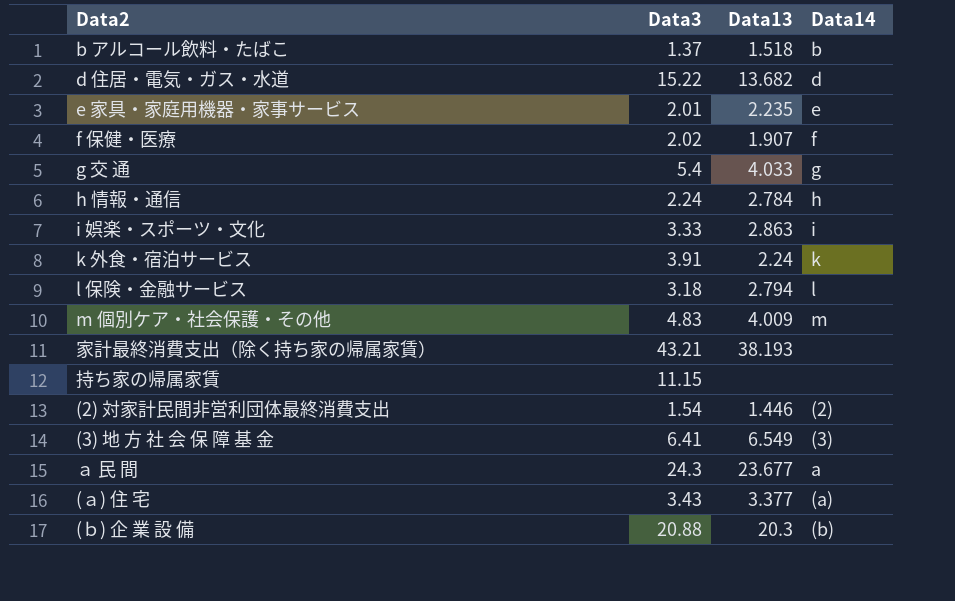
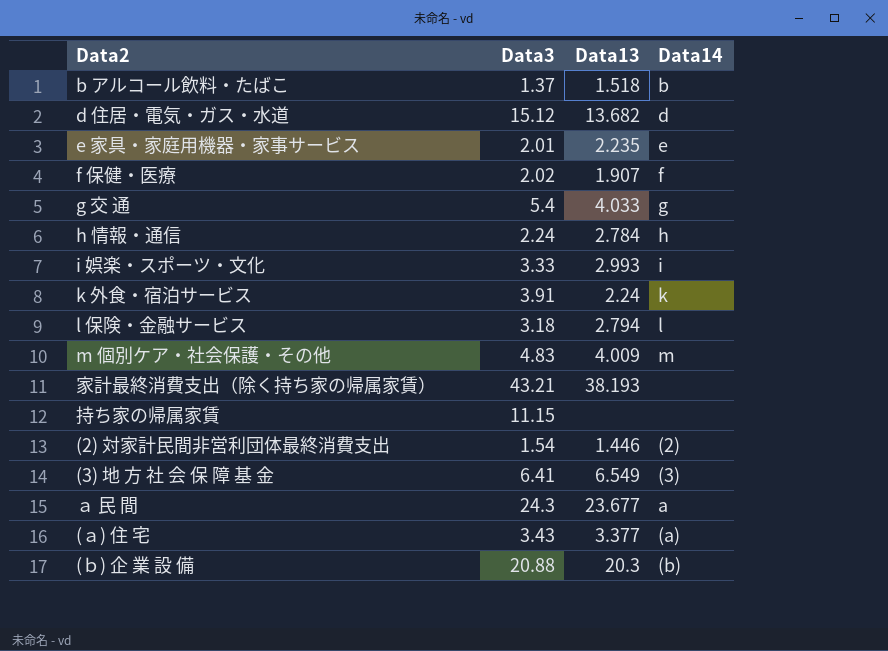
d 住居・電気・ガス・水道 | Data3: 15.22 -> 15.12
i 娯楽・スポーツ・文化 | Data13: 2.863 -> 2.993

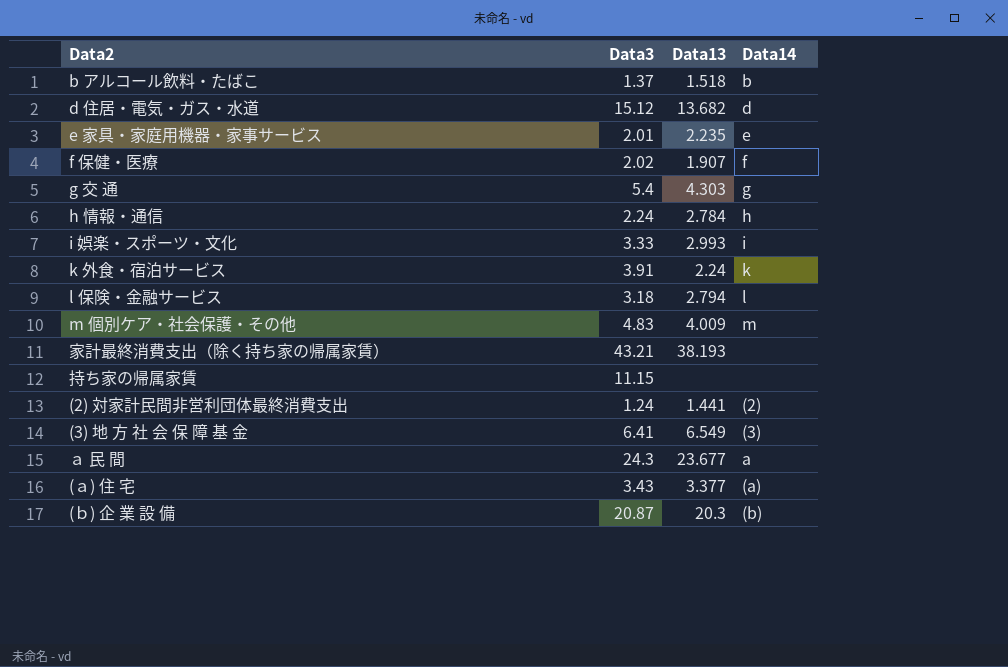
g 交 通 | Data13: 4.033 -> 4.303
(2) 対家計民間非営利団体最終消費支出 | Data3: 1.54 -> 1.24
(2) 対家計民間非営利団体最終消費支出 | Data13: 1.446 -> 1.441
(ｂ) 企 業 設 備 | Data3: 20.88 -> 20.87

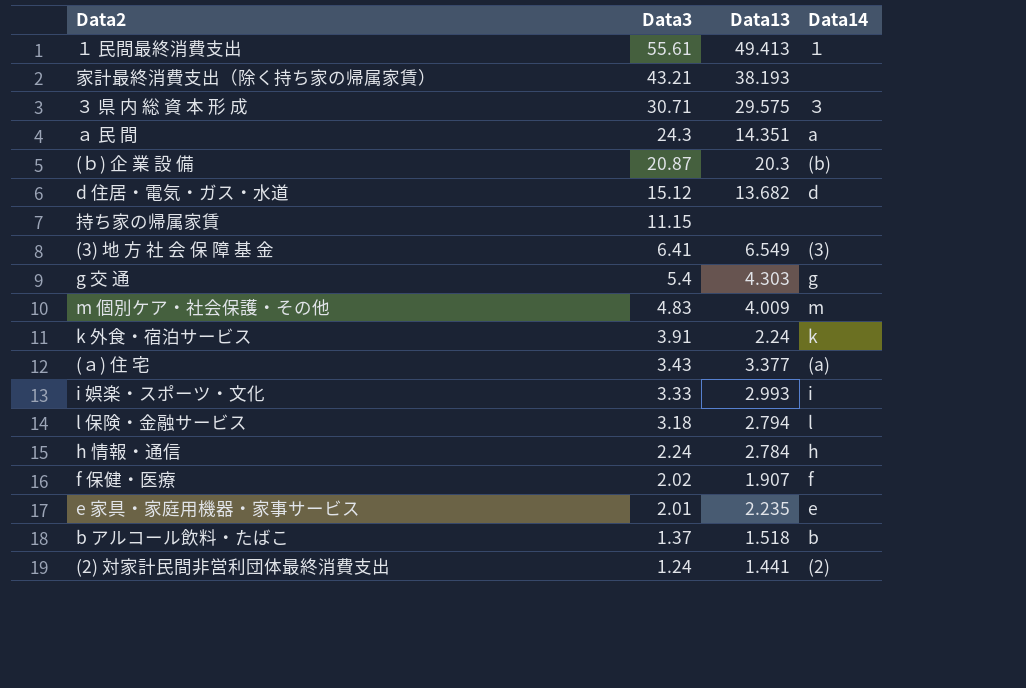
row order: none -> Data3 descending
row １ 民間最終消費支出: none -> 55.61 | 49.413 | １
row ３ 県 内 総 資 本 形 成: none -> 30.71 | 29.575 | ３
ａ 民 間 | Data13: 23.677 -> 14.351

